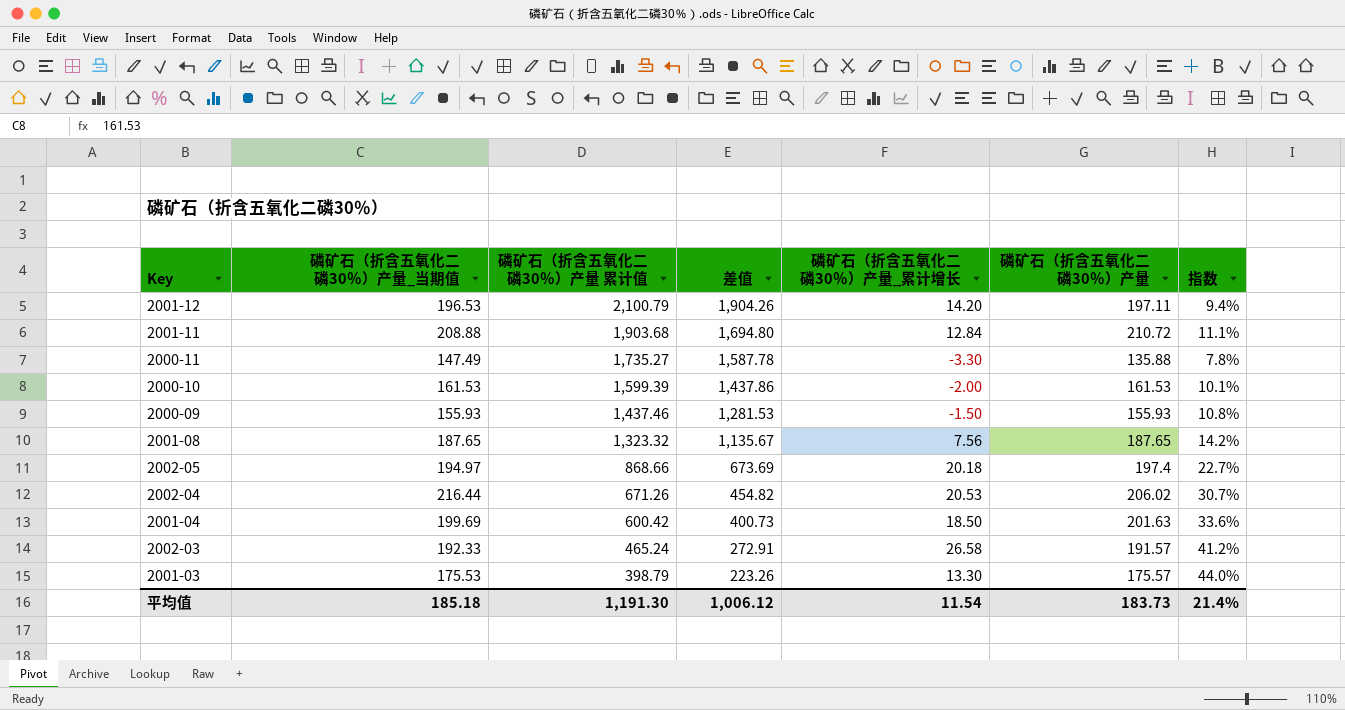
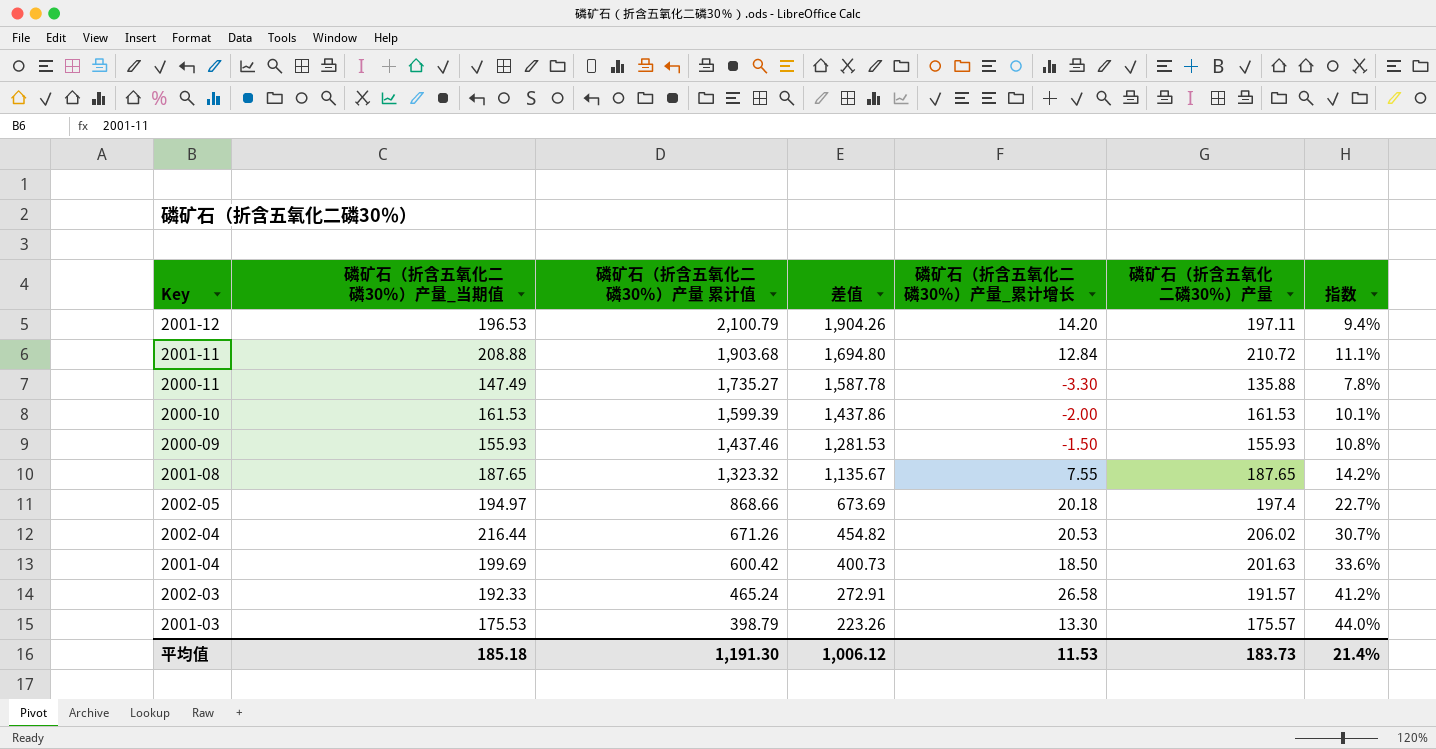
2001-08 | 磷矿石（折含五氧化二磷30％）产量_累计增长: 7.56 -> 7.55
平均值 | 磷矿石（折含五氧化二磷30％）产量_累计增长: 11.54 -> 11.53

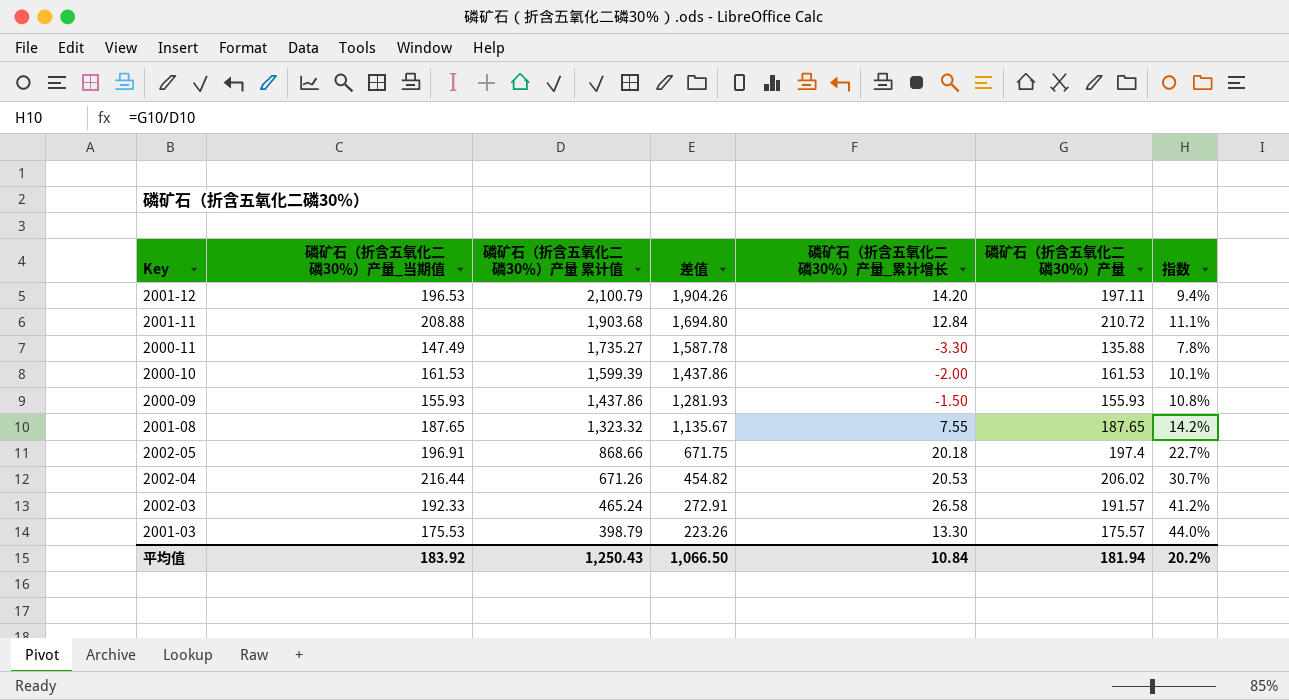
row 2001-04: 199.69 | 600.42 | 400.73 | 18.50 | 201.63 | 33.6% -> none
2000-09 | 磷矿石（折含五氧化二磷30％）产量 累计值: 1,437.46 -> 1,437.86
2000-09 | 差值: 1,281.53 -> 1,281.93
2002-05 | 磷矿石（折含五氧化二磷30％）产量_当期值: 194.97 -> 196.91
2002-05 | 差值: 673.69 -> 671.75
平均值 | 磷矿石（折含五氧化二磷30％）产量_当期值: 185.18 -> 183.92
平均值 | 磷矿石（折含五氧化二磷30％）产量 累计值: 1,191.30 -> 1,250.43
平均值 | 差值: 1,006.12 -> 1,066.50
平均值 | 磷矿石（折含五氧化二磷30％）产量_累计增长: 11.53 -> 10.84
平均值 | 磷矿石（折含五氧化二磷30％）产量: 183.73 -> 181.94
平均值 | 指数: 21.4% -> 20.2%

